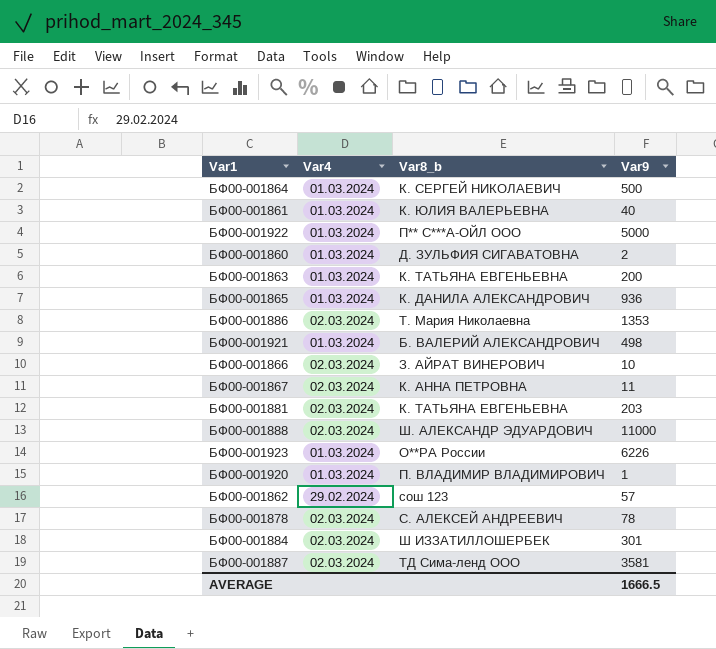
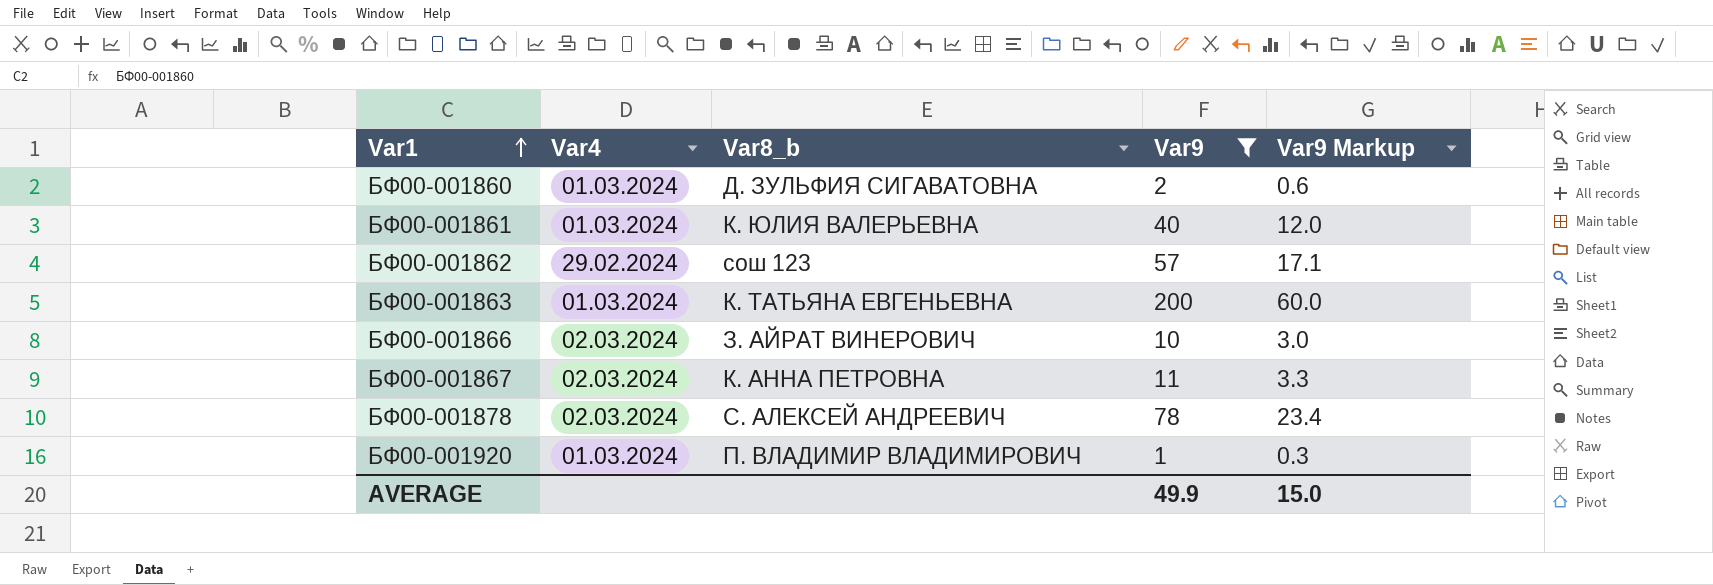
filter: none -> Var9 <= 200
row order: none -> Var1 ascending
column Var9 Markup | formula: none -> [Var9] * 0.3
AVERAGE | Var9: 1666.5 -> 49.9

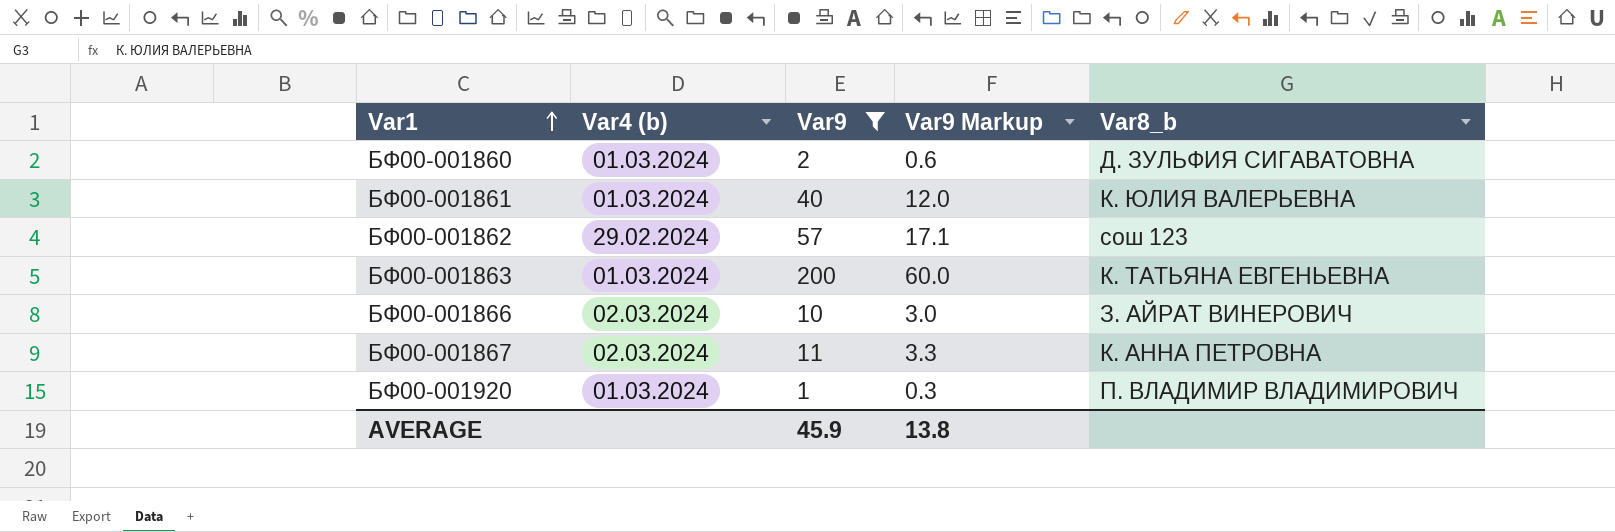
column name: Var4 -> Var4 (b)
column Var8_b | position: 3 -> 5
row БФ00-001878: 02.03.2024 | С. АЛЕКСЕЙ АНДРЕЕВИЧ | 78 | 23.4 -> none
AVERAGE | Var9: 49.9 -> 45.9
AVERAGE | Var9 Markup: 15.0 -> 13.8

